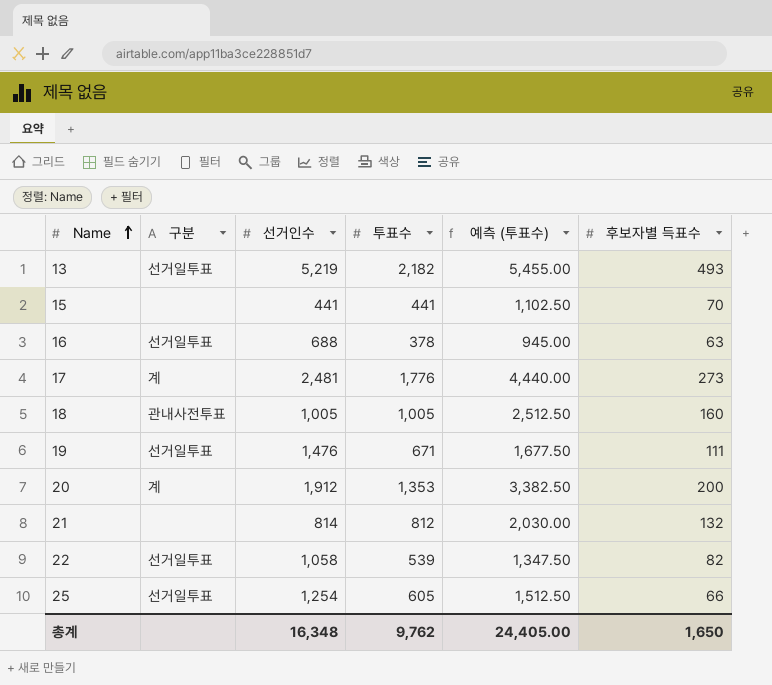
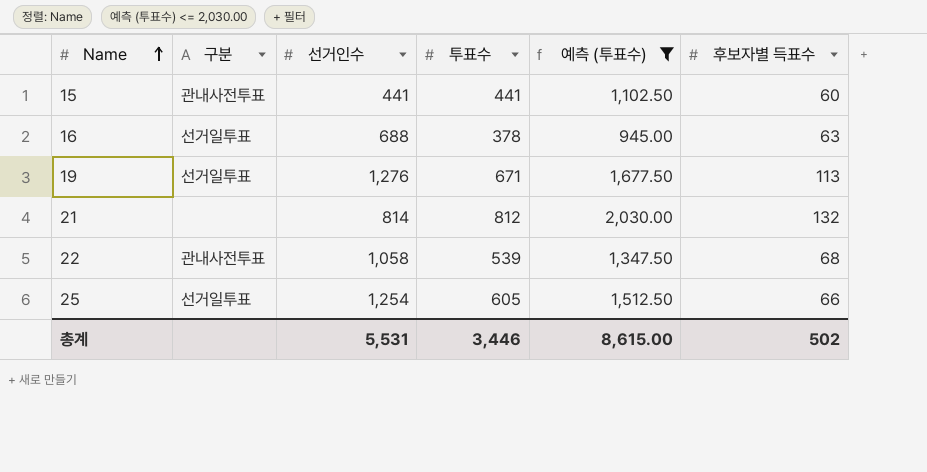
filter: none -> 예측 (투표수) <= 2,030.00
15 | 구분: none -> 관내사전투표
15 | 후보자별 득표수: 70 -> 60
19 | 선거인수: 1,476 -> 1,276
19 | 후보자별 득표수: 111 -> 113
22 | 구분: 선거일투표 -> 관내사전투표
22 | 후보자별 득표수: 82 -> 68
총계 | 선거인수: 16,348 -> 5,531
총계 | 투표수: 9,762 -> 3,446
총계 | 예측 (투표수): 24,405.00 -> 8,615.00
총계 | 후보자별 득표수: 1,650 -> 502

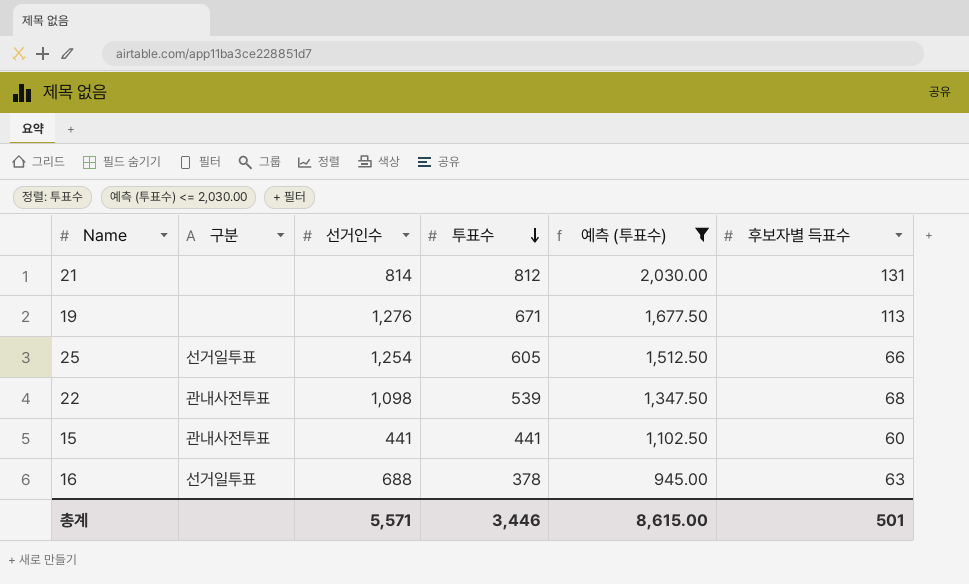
row order: Name ascending -> 투표수 descending
21 | 후보자별 득표수: 132 -> 131
19 | 구분: 선거일투표 -> none
22 | 선거인수: 1,058 -> 1,098
총계 | 선거인수: 5,531 -> 5,571
총계 | 후보자별 득표수: 502 -> 501

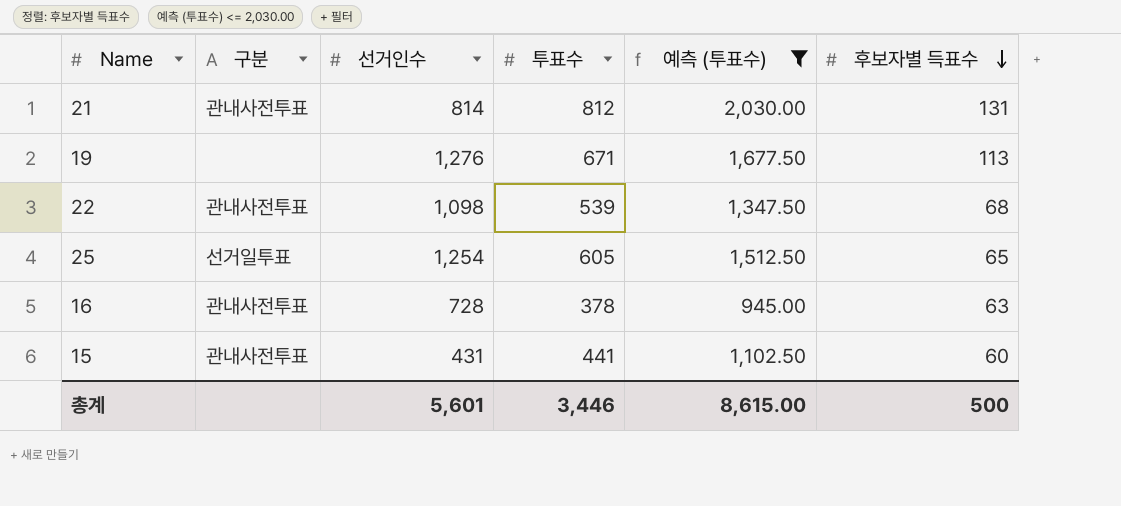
row order: 투표수 descending -> 후보자별 득표수 descending
21 | 구분: none -> 관내사전투표
25 | 후보자별 득표수: 66 -> 65
16 | 구분: 선거일투표 -> 관내사전투표
16 | 선거인수: 688 -> 728
15 | 선거인수: 441 -> 431
총계 | 선거인수: 5,571 -> 5,601
총계 | 후보자별 득표수: 501 -> 500

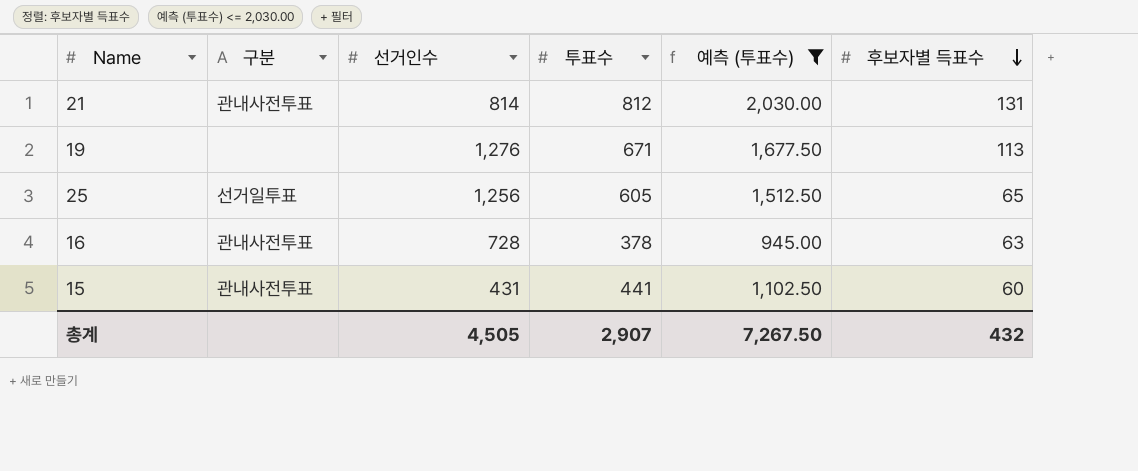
row 22: 관내사전투표 | 1,098 | 539 | 1,347.50 | 68 -> none
25 | 선거인수: 1,254 -> 1,256
총계 | 선거인수: 5,601 -> 4,505
총계 | 투표수: 3,446 -> 2,907
총계 | 예측 (투표수): 8,615.00 -> 7,267.50
총계 | 후보자별 득표수: 500 -> 432

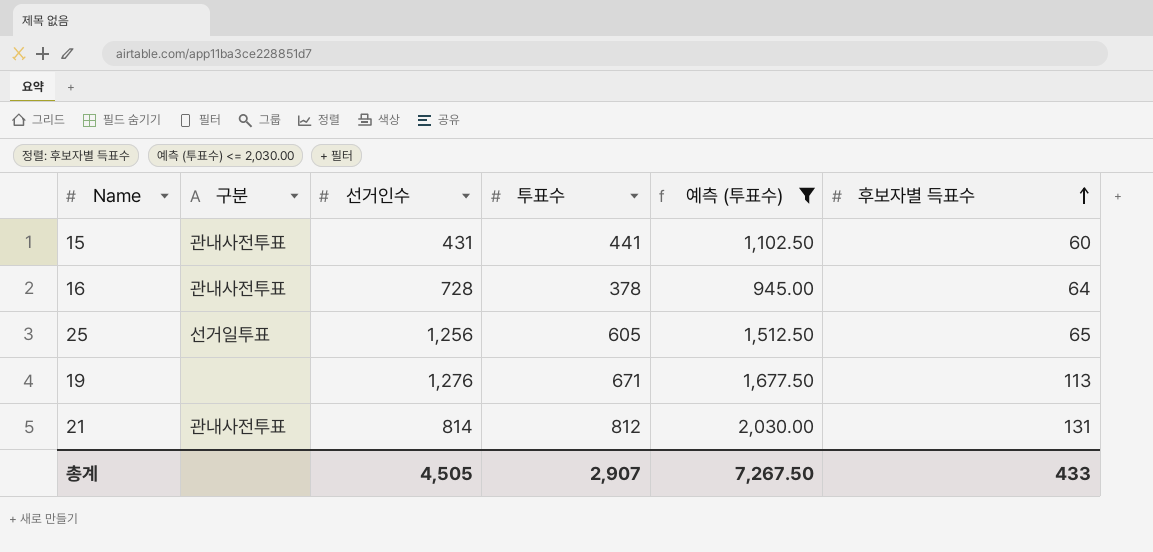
row order: 후보자별 득표수 descending -> 후보자별 득표수 ascending
16 | 후보자별 득표수: 63 -> 64
총계 | 후보자별 득표수: 432 -> 433

